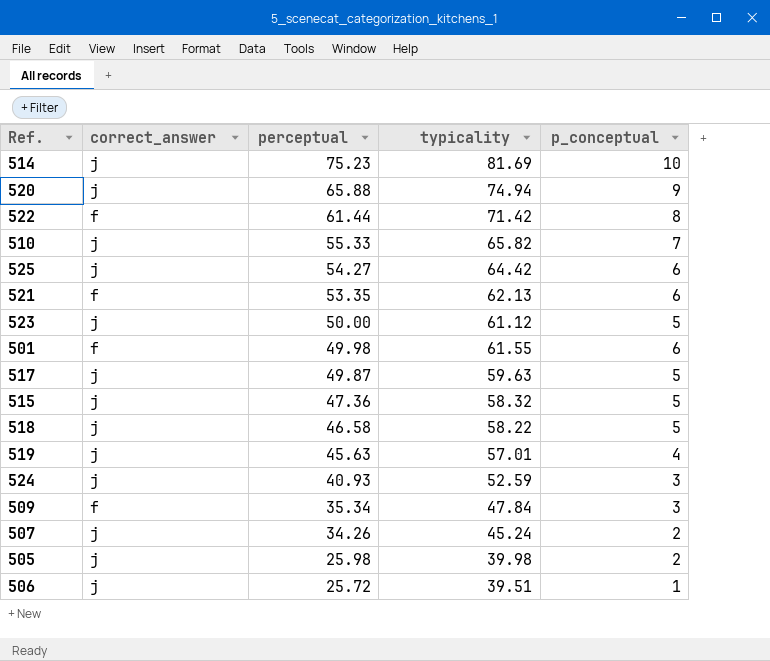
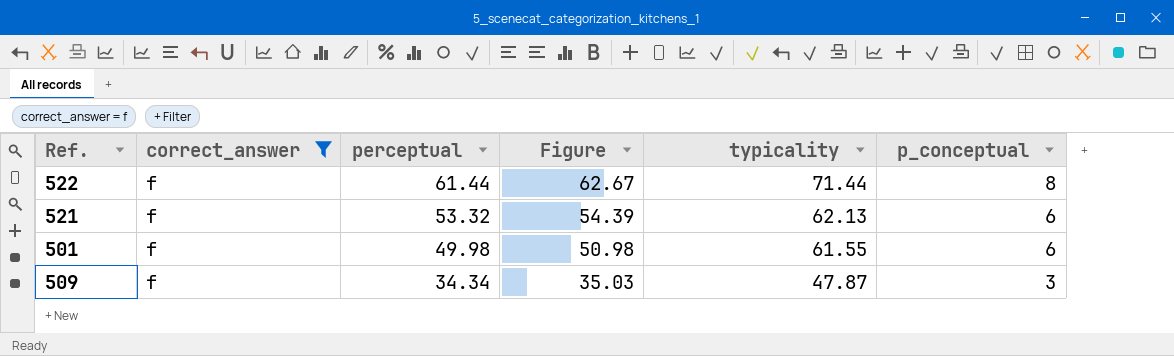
filter: none -> correct_answer = f
column Figure | formula: none -> [perceptual] * 1.02
522 | typicality: 71.42 -> 71.44
521 | perceptual: 53.35 -> 53.32
509 | perceptual: 35.34 -> 34.34
509 | typicality: 47.84 -> 47.87

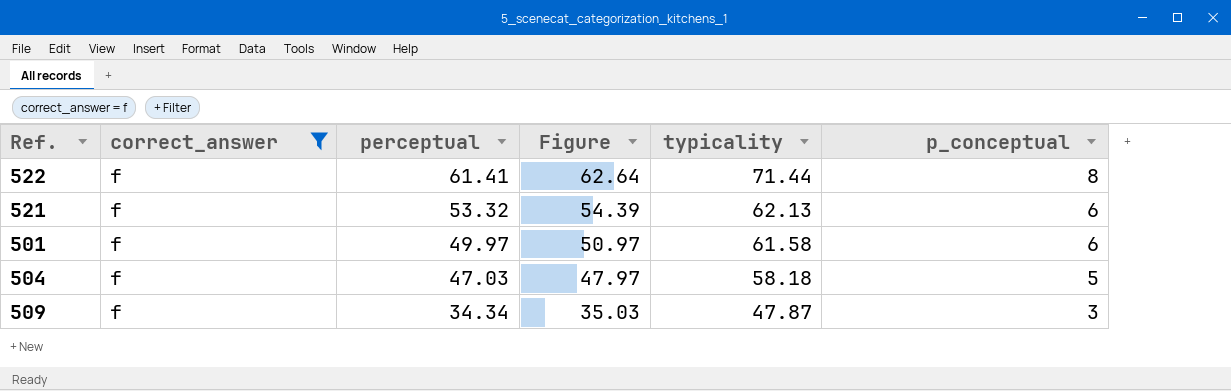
522 | perceptual: 61.44 -> 61.41
522 | Figure: 62.67 -> 62.64
501 | perceptual: 49.98 -> 49.97
501 | Figure: 50.98 -> 50.97
501 | typicality: 61.55 -> 61.58
row 504: none -> f | 47.03 | 47.97 | 58.18 | 5

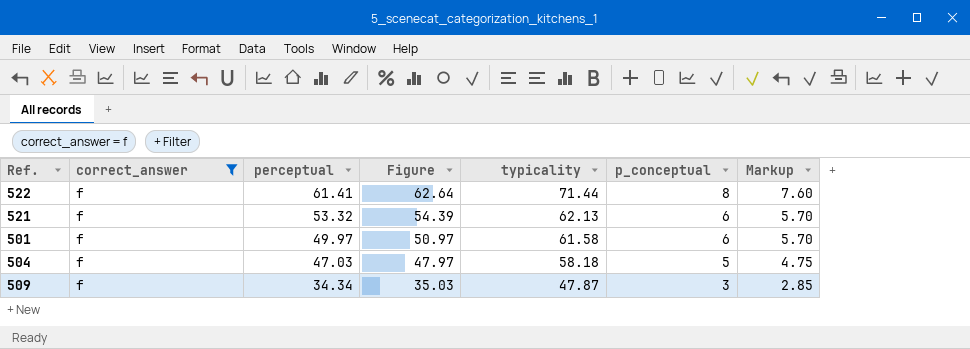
column Markup | formula: none -> [p_conceptual] * 0.95

